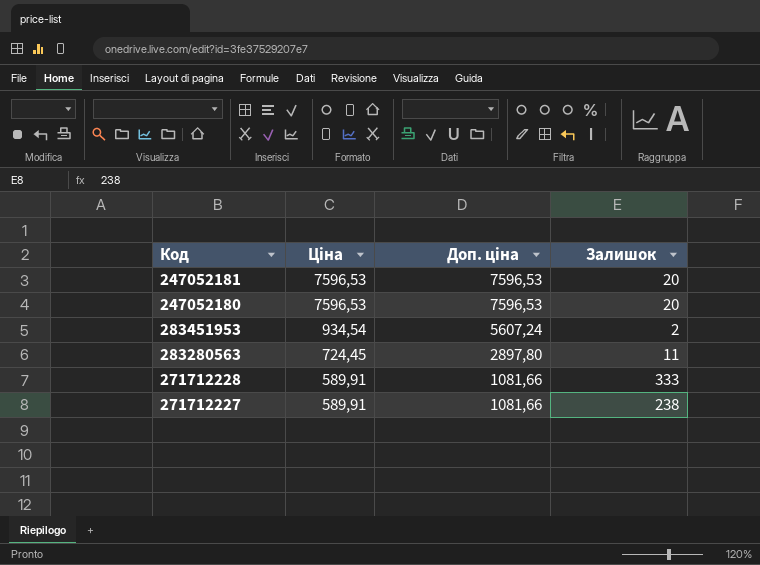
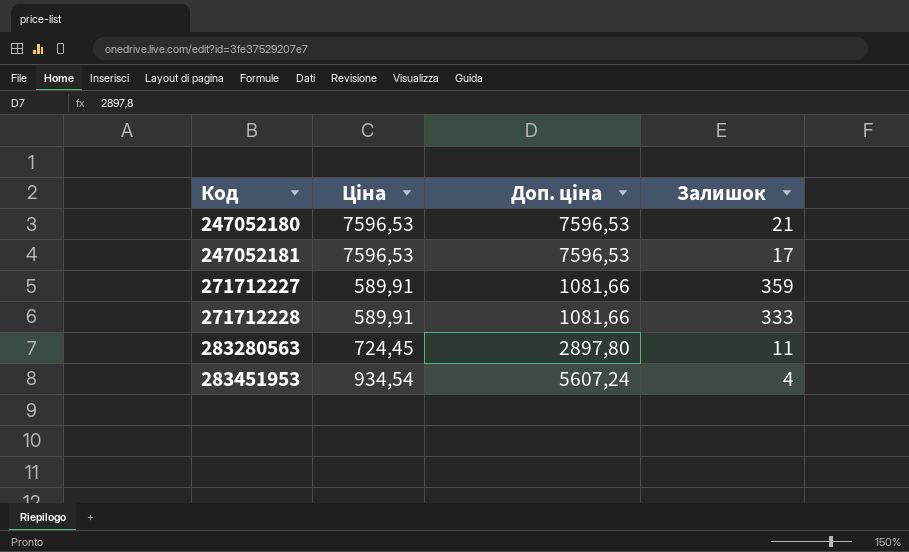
row order: Ціна descending -> Код ascending
247052180 | Залишок: 20 -> 21
247052181 | Залишок: 20 -> 17
271712227 | Залишок: 238 -> 359
283451953 | Залишок: 2 -> 4

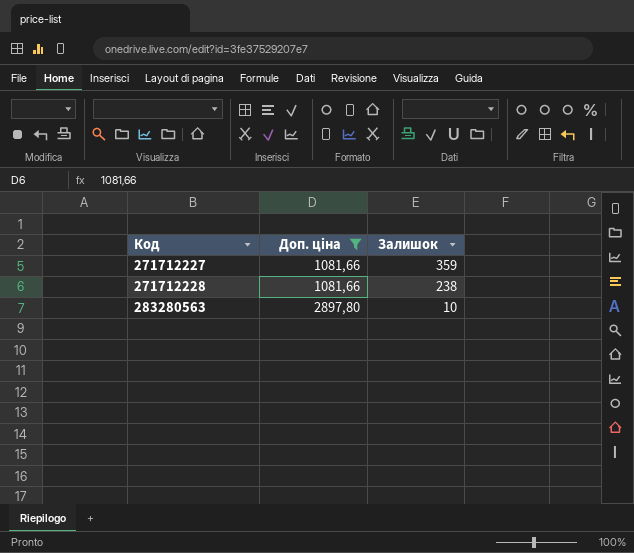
filter: none -> Доп. ціна <= 2897,80
column Ціна | position: 2 -> none
271712228 | Залишок: 333 -> 238
283280563 | Залишок: 11 -> 10

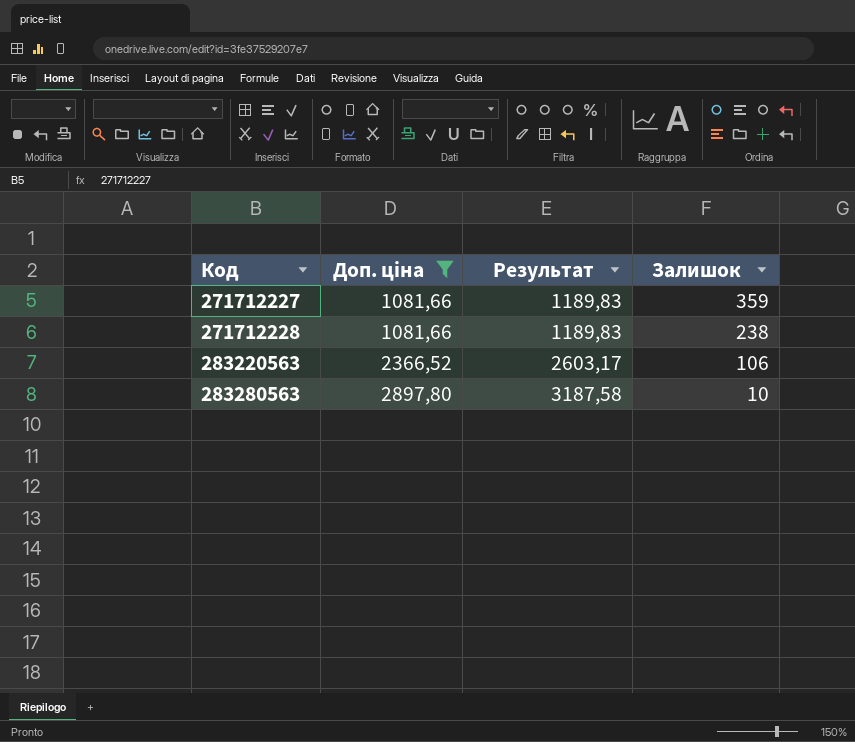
column Результат | formula: none -> [Доп. ціна] * 1,1
row 283220563: none -> 2366,52 | 2603,17 | 106

